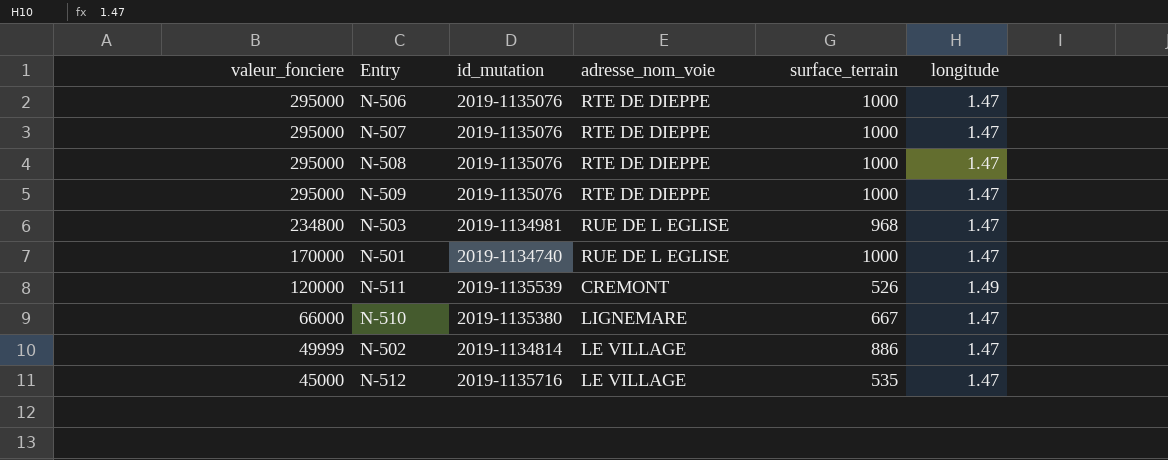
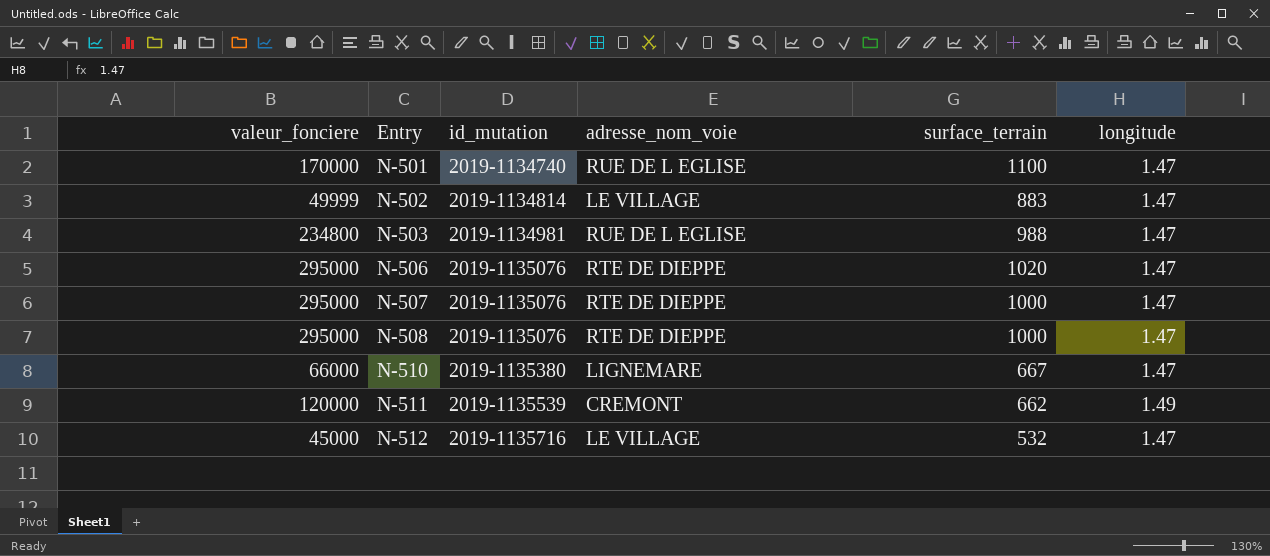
row order: valeur_fonciere descending -> Entry ascending
row N-509: 295000 | 2019-1135076 | RTE DE DIEPPE | 1000 | 1.47 -> none
N-501 | surface_terrain: 1000 -> 1100
N-502 | surface_terrain: 886 -> 883
N-503 | surface_terrain: 968 -> 988
N-506 | surface_terrain: 1000 -> 1020
N-511 | surface_terrain: 526 -> 662
N-512 | surface_terrain: 535 -> 532

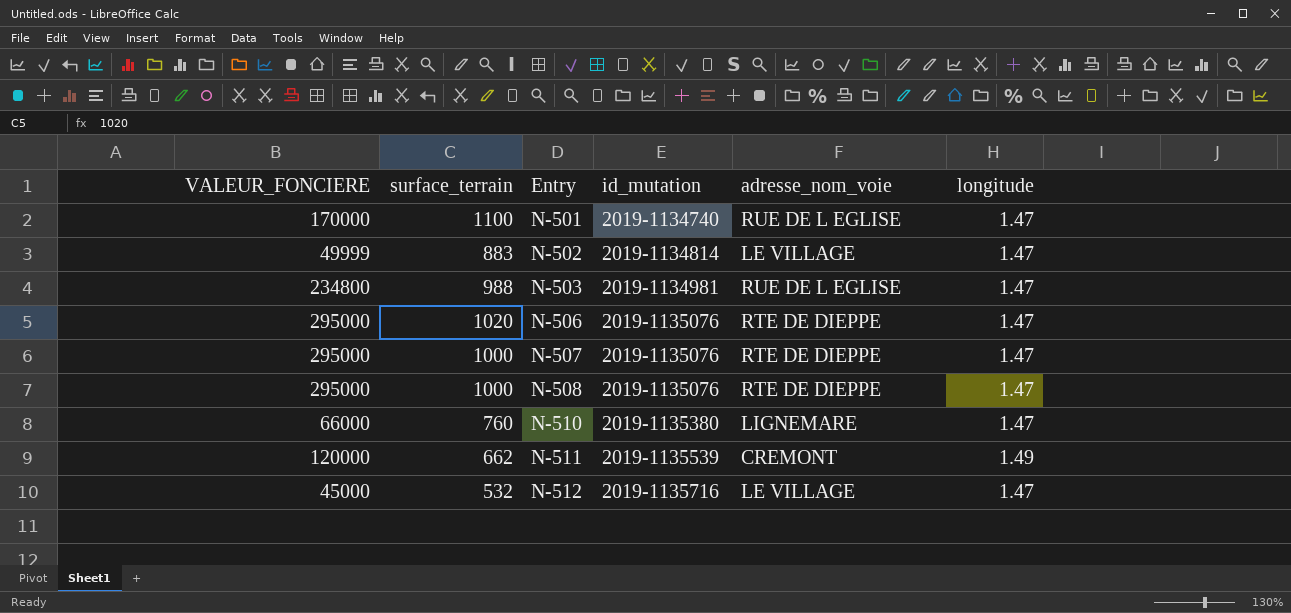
column name: valeur_fonciere -> VALEUR_FONCIERE
column surface_terrain | position: 5 -> 2
N-510 | surface_terrain: 667 -> 760

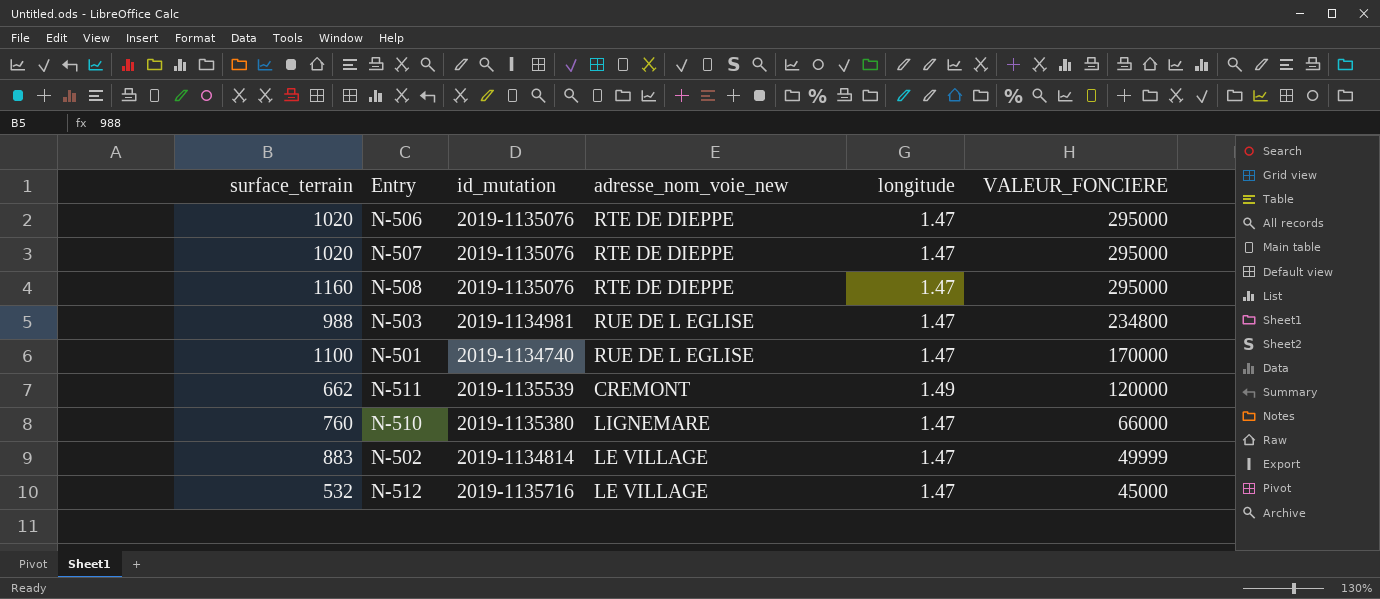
row order: Entry ascending -> VALEUR_FONCIERE descending
column name: adresse_nom_voie -> adresse_nom_voie_new
column VALEUR_FONCIERE | position: 1 -> 6
N-507 | surface_terrain: 1000 -> 1020
N-508 | surface_terrain: 1000 -> 1160

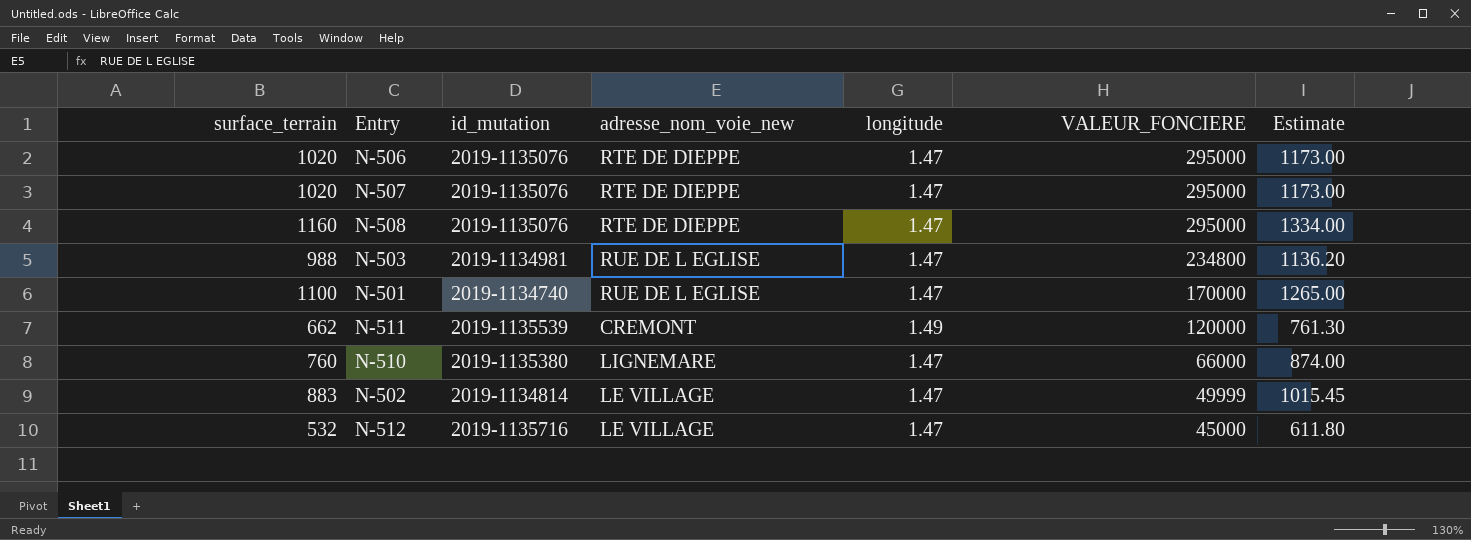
column Estimate | formula: none -> [surface_terrain] * 1.15

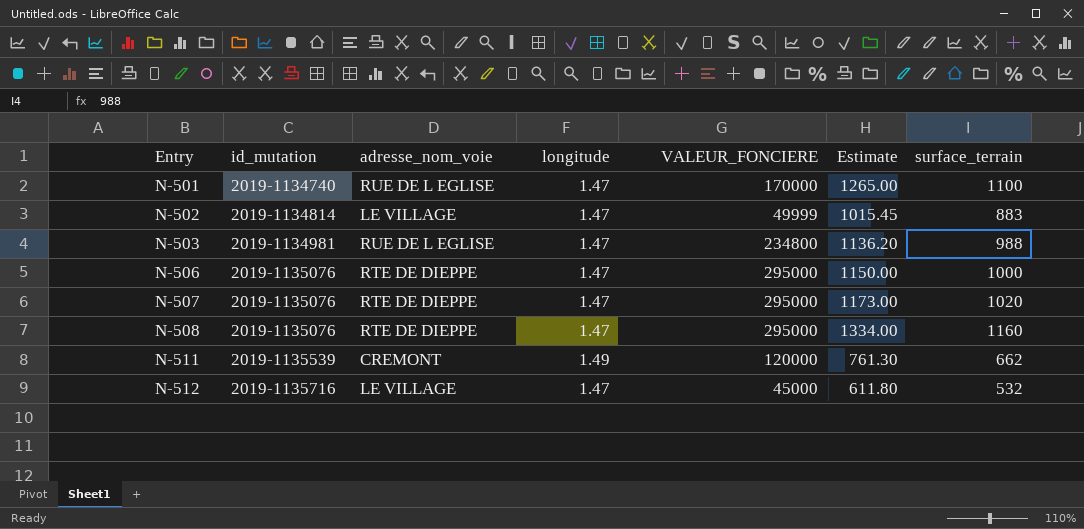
row order: VALEUR_FONCIERE descending -> Entry ascending
column name: adresse_nom_voie_new -> adresse_nom_voie
column surface_terrain | position: 1 -> 7
row N-510: 760 | 2019-1135380 | LIGNEMARE | 1.47 | 66000 | 874.00 -> none
N-506 | Estimate: 1173.00 -> 1150.00
N-506 | surface_terrain: 1020 -> 1000

